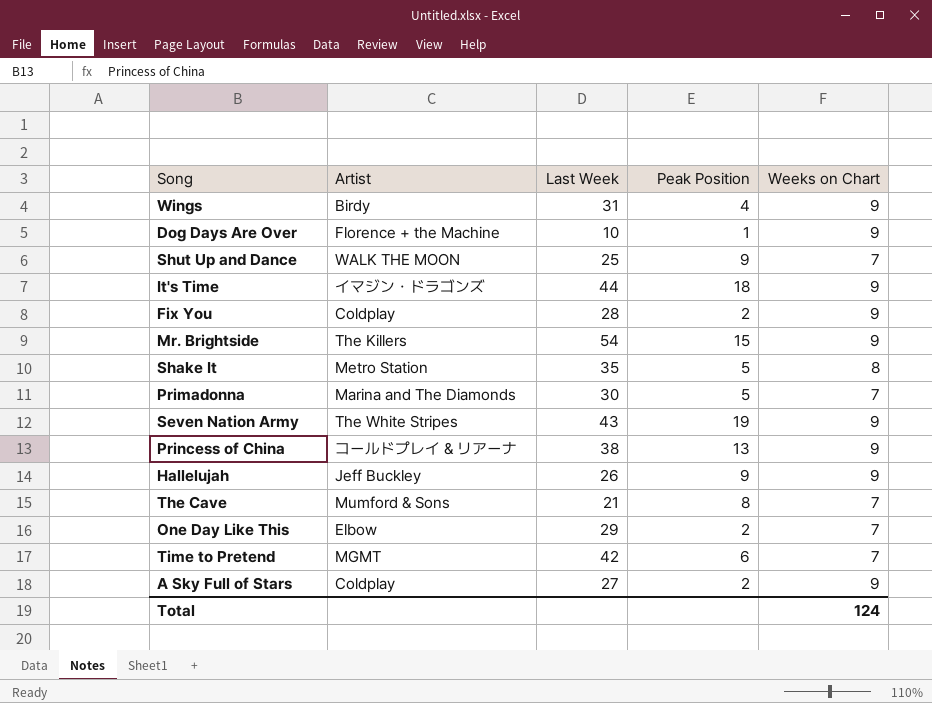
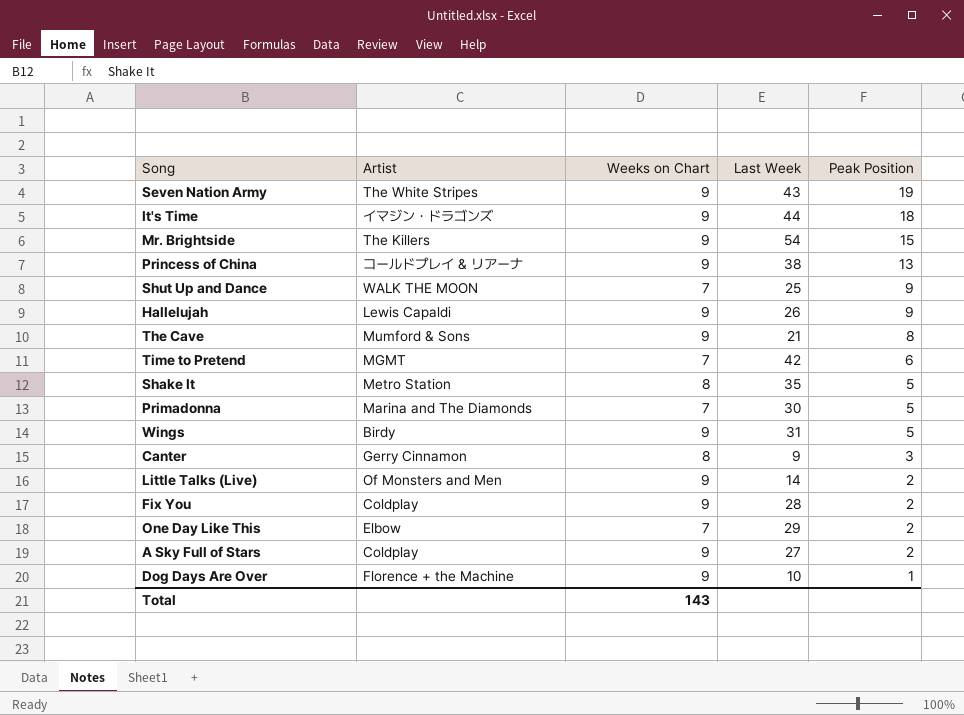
row order: none -> Peak Position descending
column Weeks on Chart | position: 5 -> 3
Hallelujah | Artist: Jeff Buckley -> Lewis Capaldi
The Cave | Weeks on Chart: 7 -> 9
Wings | Peak Position: 4 -> 5
row Canter: none -> Gerry Cinnamon | 8 | 9 | 3
row Little Talks (Live): none -> Of Monsters and Men | 9 | 14 | 2
Total | Weeks on Chart: 124 -> 143

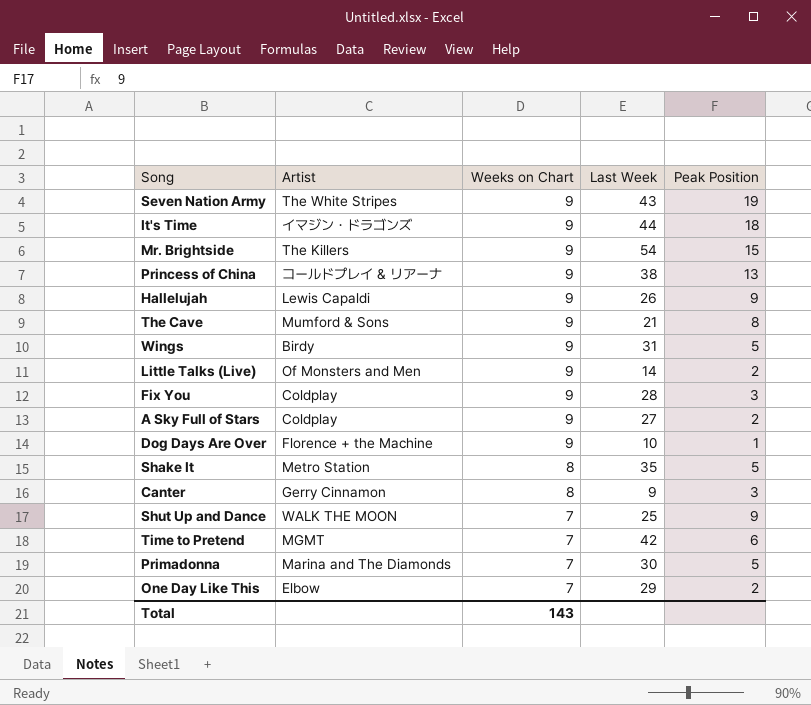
row order: Peak Position descending -> Weeks on Chart descending
Fix You | Peak Position: 2 -> 3

